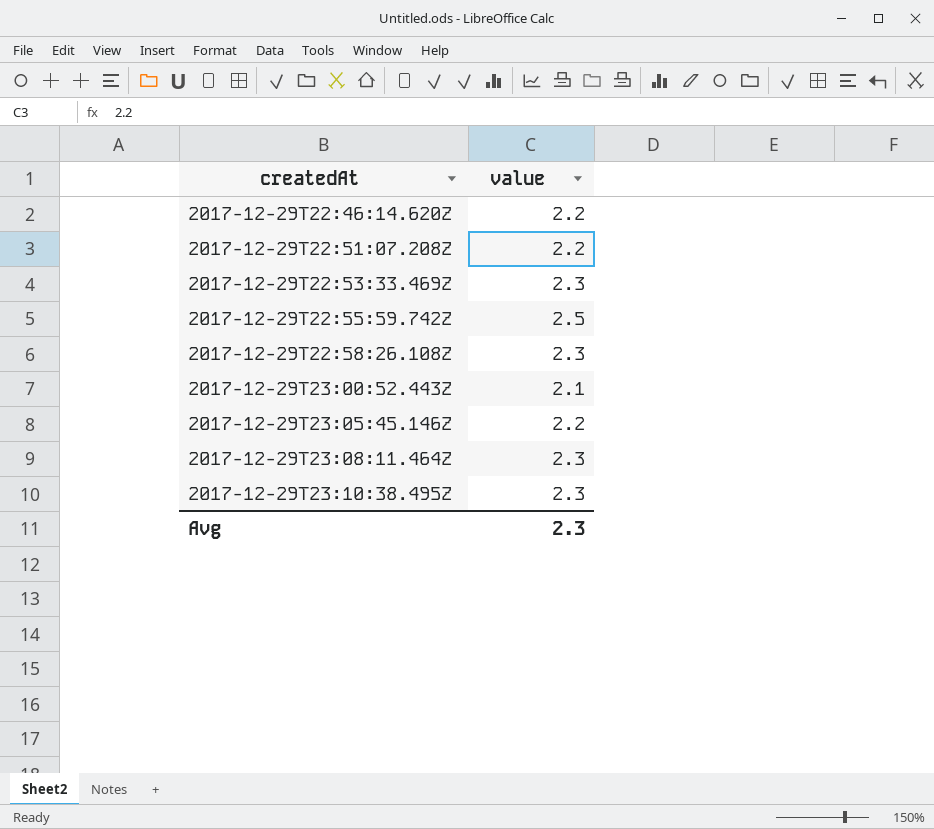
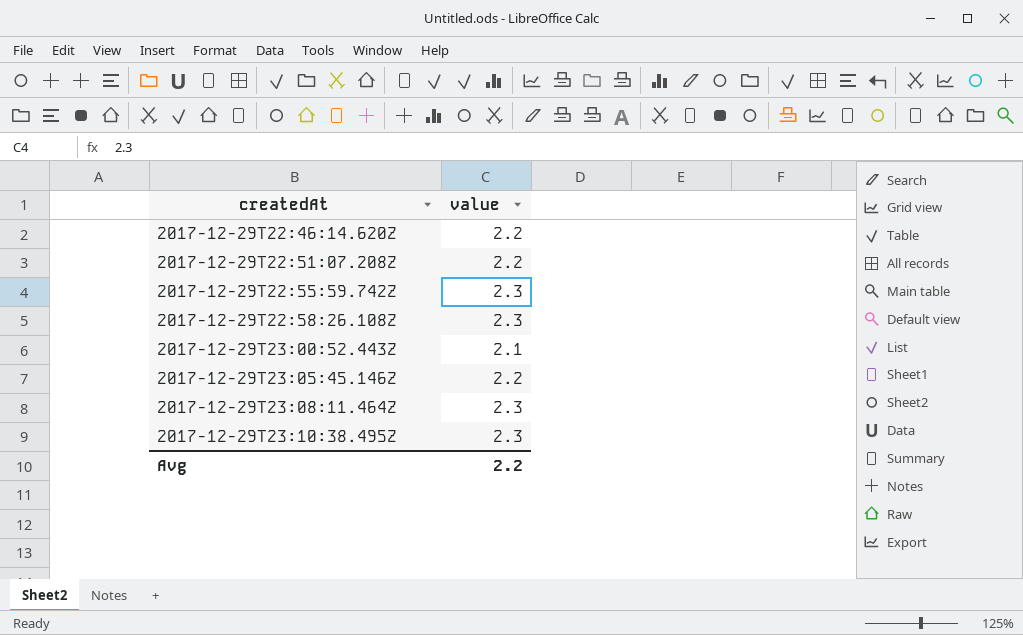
row 2017-12-29T22:53:33.469Z: 2.3 -> none
2017-12-29T22:55:59.742Z | value: 2.5 -> 2.3
Avg | value: 2.3 -> 2.2

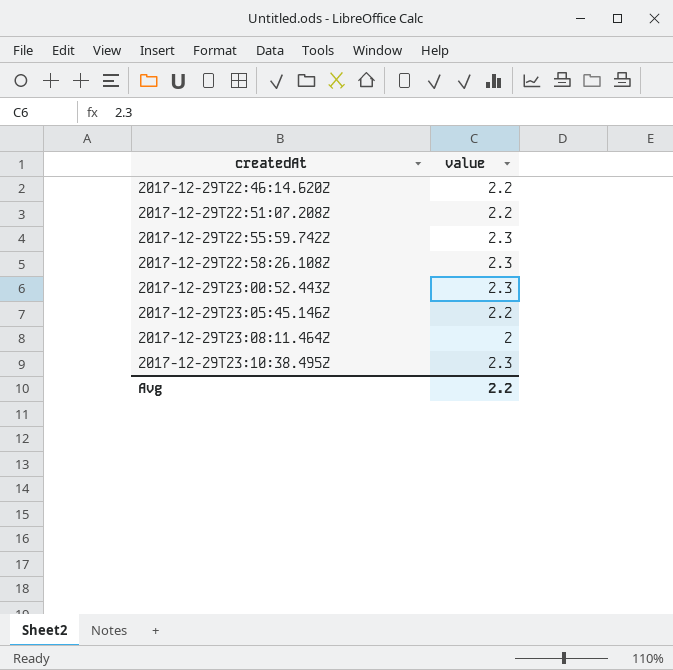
2017-12-29T23:00:52.443Z | value: 2.1 -> 2.3
2017-12-29T23:08:11.464Z | value: 2.3 -> 2

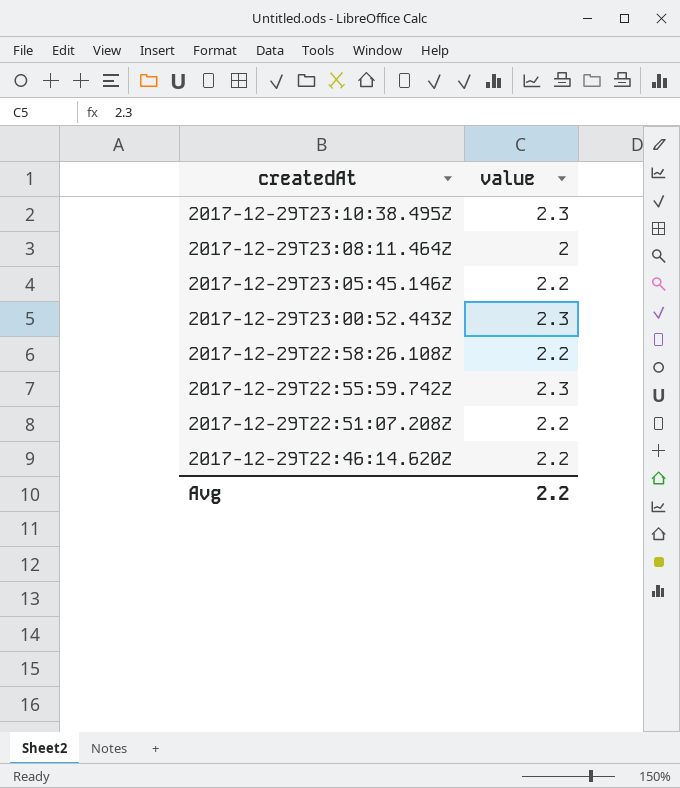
row order: createdAt ascending -> createdAt descending
2017-12-29T22:58:26.108Z | value: 2.3 -> 2.2

